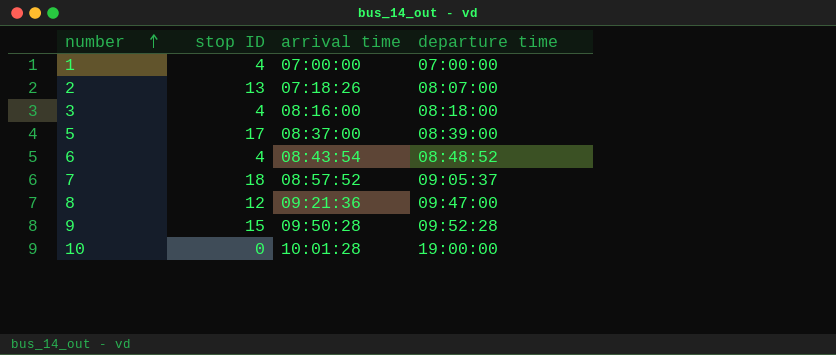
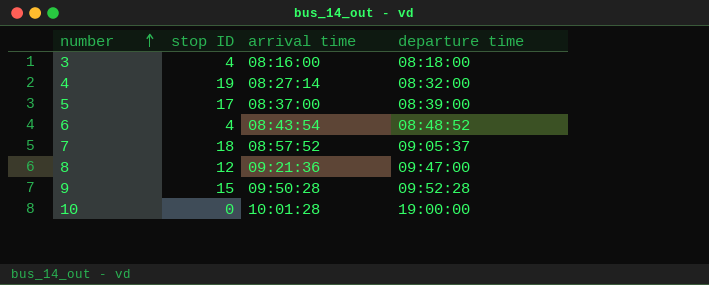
row 1: 4 | 07:00:00 | 07:00:00 -> none
row 2: 13 | 07:18:26 | 08:07:00 -> none
row 4: none -> 19 | 08:27:14 | 08:32:00

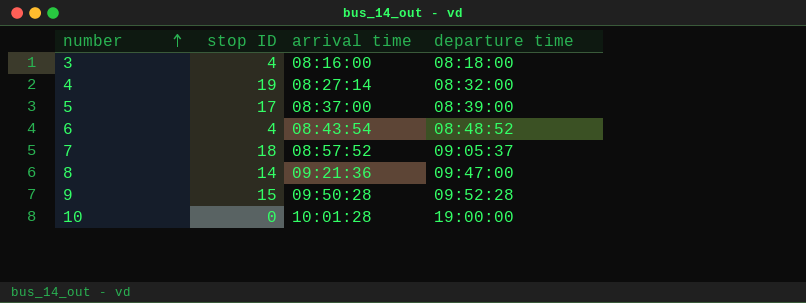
8 | stop ID: 12 -> 14

